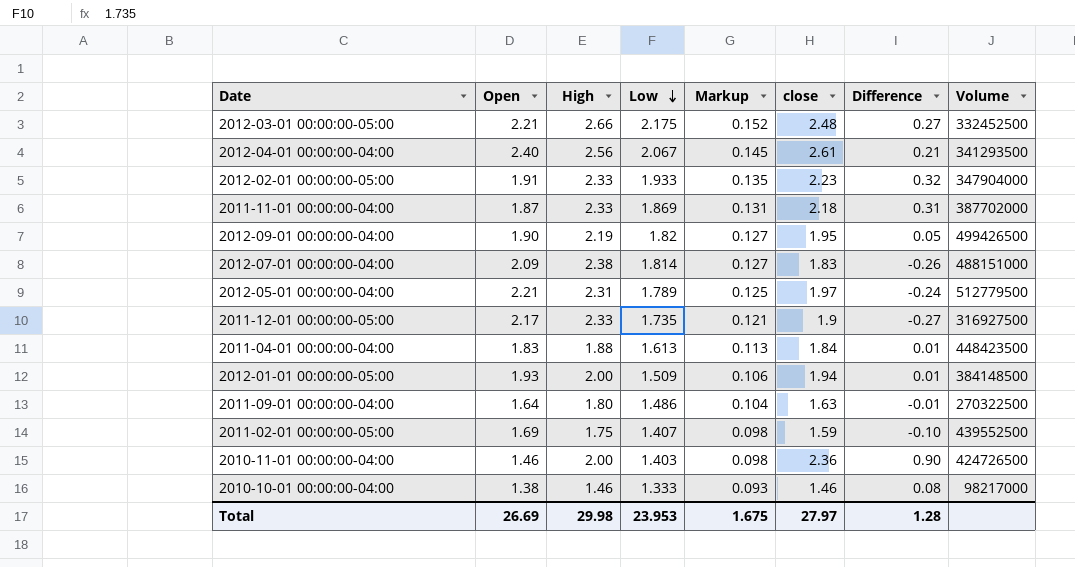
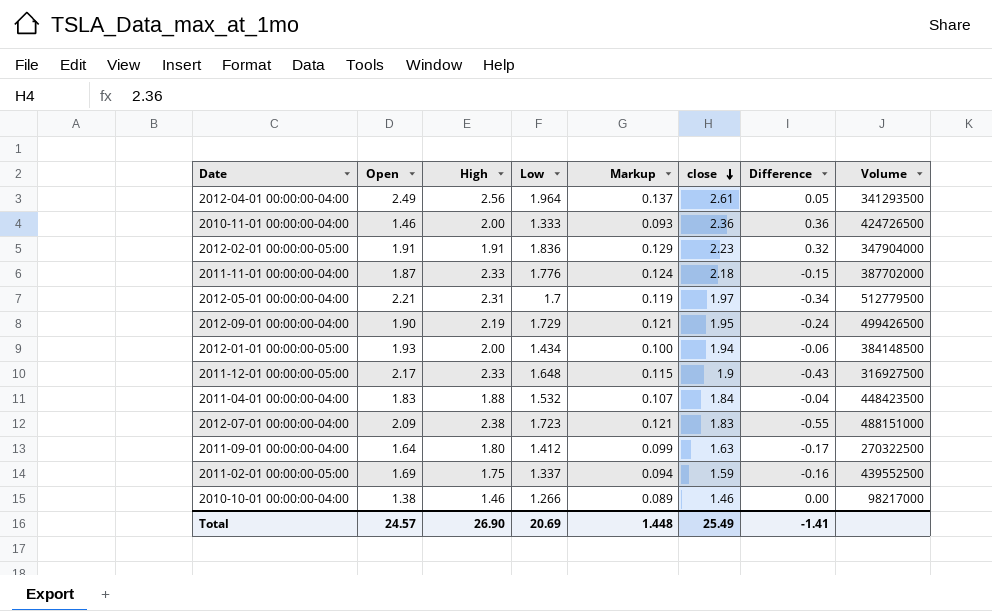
row order: Low descending -> close descending
column Difference | formula: [close] - [Open] -> [close] - [High]
row 2012-03-01 00:00:00-05:00: 2.21 | 2.66 | 2.175 | 0.152 | 2.48 | 0.27 | 332452500 -> none
2012-04-01 00:00:00-04:00 | Open: 2.40 -> 2.49
2012-04-01 00:00:00-04:00 | Low: 2.067 -> 1.964
2012-04-01 00:00:00-04:00 | Markup: 0.145 -> 0.137
2010-11-01 00:00:00-04:00 | Low: 1.403 -> 1.333
2010-11-01 00:00:00-04:00 | Markup: 0.098 -> 0.093
2012-02-01 00:00:00-05:00 | High: 2.33 -> 1.91
2012-02-01 00:00:00-05:00 | Low: 1.933 -> 1.836
2012-02-01 00:00:00-05:00 | Markup: 0.135 -> 0.129
2011-11-01 00:00:00-04:00 | Low: 1.869 -> 1.776
2011-11-01 00:00:00-04:00 | Markup: 0.131 -> 0.124
2012-05-01 00:00:00-04:00 | Low: 1.789 -> 1.7
2012-05-01 00:00:00-04:00 | Markup: 0.125 -> 0.119
2012-09-01 00:00:00-04:00 | Low: 1.82 -> 1.729
2012-09-01 00:00:00-04:00 | Markup: 0.127 -> 0.121
2012-01-01 00:00:00-05:00 | Low: 1.509 -> 1.434
2012-01-01 00:00:00-05:00 | Markup: 0.106 -> 0.100
2011-12-01 00:00:00-05:00 | Low: 1.735 -> 1.648
2011-12-01 00:00:00-05:00 | Markup: 0.121 -> 0.115
2011-04-01 00:00:00-04:00 | Low: 1.613 -> 1.532
2011-04-01 00:00:00-04:00 | Markup: 0.113 -> 0.107
2012-07-01 00:00:00-04:00 | Low: 1.814 -> 1.723
2012-07-01 00:00:00-04:00 | Markup: 0.127 -> 0.121
2011-09-01 00:00:00-04:00 | Low: 1.486 -> 1.412
2011-09-01 00:00:00-04:00 | Markup: 0.104 -> 0.099
2011-02-01 00:00:00-05:00 | Low: 1.407 -> 1.337
2011-02-01 00:00:00-05:00 | Markup: 0.098 -> 0.094
2010-10-01 00:00:00-04:00 | Low: 1.333 -> 1.266
2010-10-01 00:00:00-04:00 | Markup: 0.093 -> 0.089
Total | Open: 26.69 -> 24.57
Total | High: 29.98 -> 26.90
Total | Low: 23.953 -> 20.69
Total | Markup: 1.675 -> 1.448
Total | close: 27.97 -> 25.49
Total | Difference: 1.28 -> -1.41

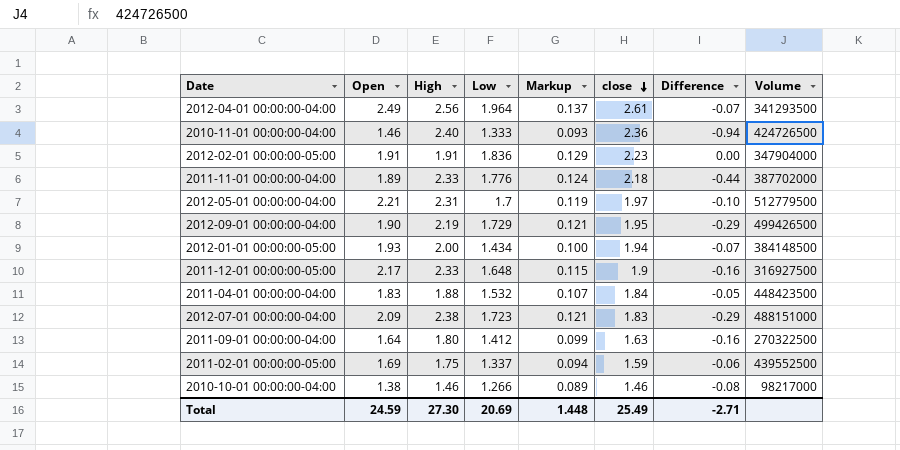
column Difference | formula: [close] - [High] -> [Open] - [High]
2010-11-01 00:00:00-04:00 | High: 2.00 -> 2.40
2011-11-01 00:00:00-04:00 | Open: 1.87 -> 1.89
Total | Open: 24.57 -> 24.59
Total | High: 26.90 -> 27.30
Total | Difference: -1.41 -> -2.71

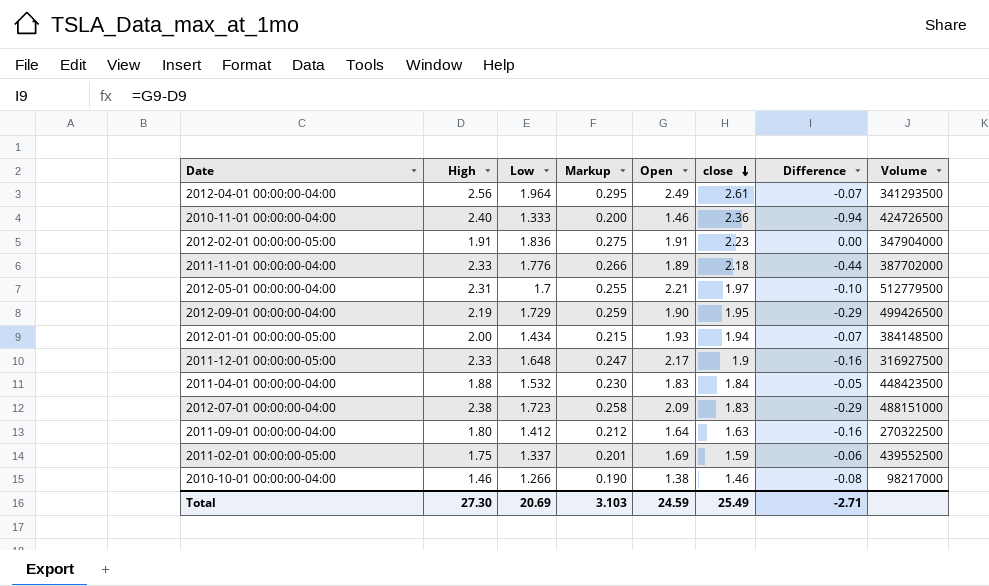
column Markup | formula: [Low] * 0.07 -> [Low] * 0.15
column Open | position: 2 -> 5
Total | Markup: 1.448 -> 3.103

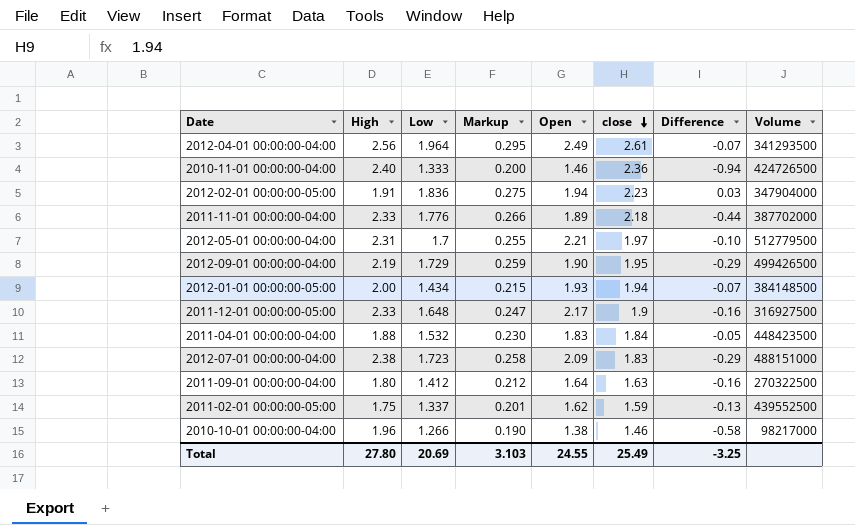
2012-02-01 00:00:00-05:00 | Open: 1.91 -> 1.94
2012-02-01 00:00:00-05:00 | Difference: 0.00 -> 0.03
2011-02-01 00:00:00-05:00 | Open: 1.69 -> 1.62
2011-02-01 00:00:00-05:00 | Difference: -0.06 -> -0.13
2010-10-01 00:00:00-04:00 | High: 1.46 -> 1.96
2010-10-01 00:00:00-04:00 | Difference: -0.08 -> -0.58
Total | High: 27.30 -> 27.80
Total | Open: 24.59 -> 24.55
Total | Difference: -2.71 -> -3.25

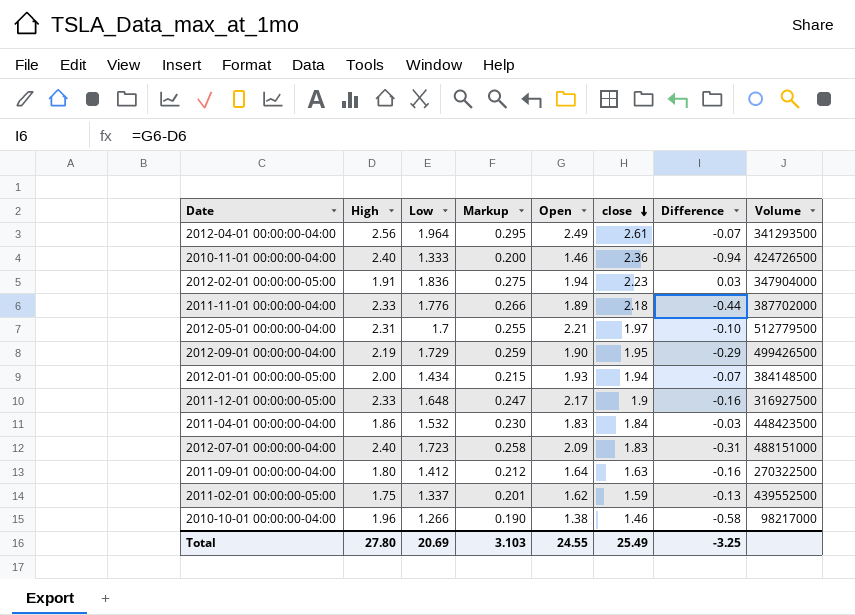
2011-04-01 00:00:00-04:00 | High: 1.88 -> 1.86
2011-04-01 00:00:00-04:00 | Difference: -0.05 -> -0.03
2012-07-01 00:00:00-04:00 | High: 2.38 -> 2.40
2012-07-01 00:00:00-04:00 | Difference: -0.29 -> -0.31

